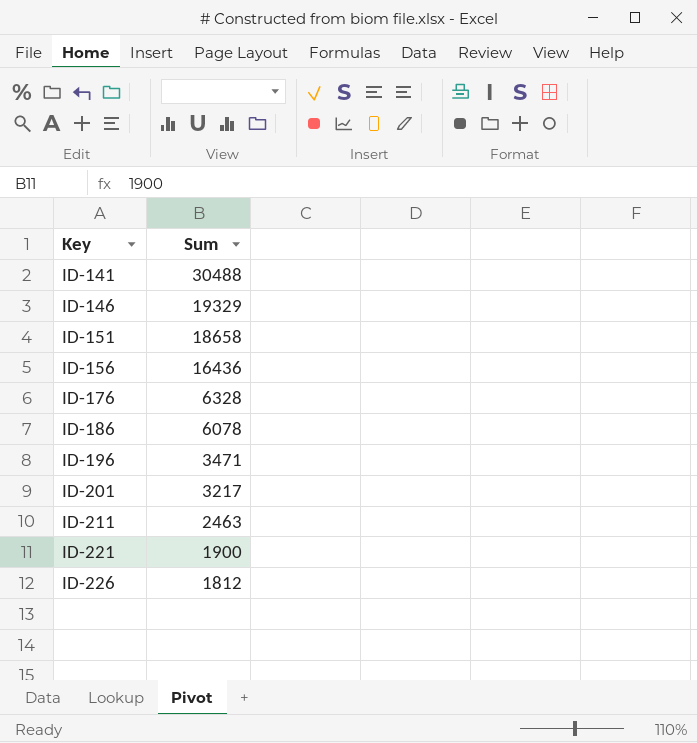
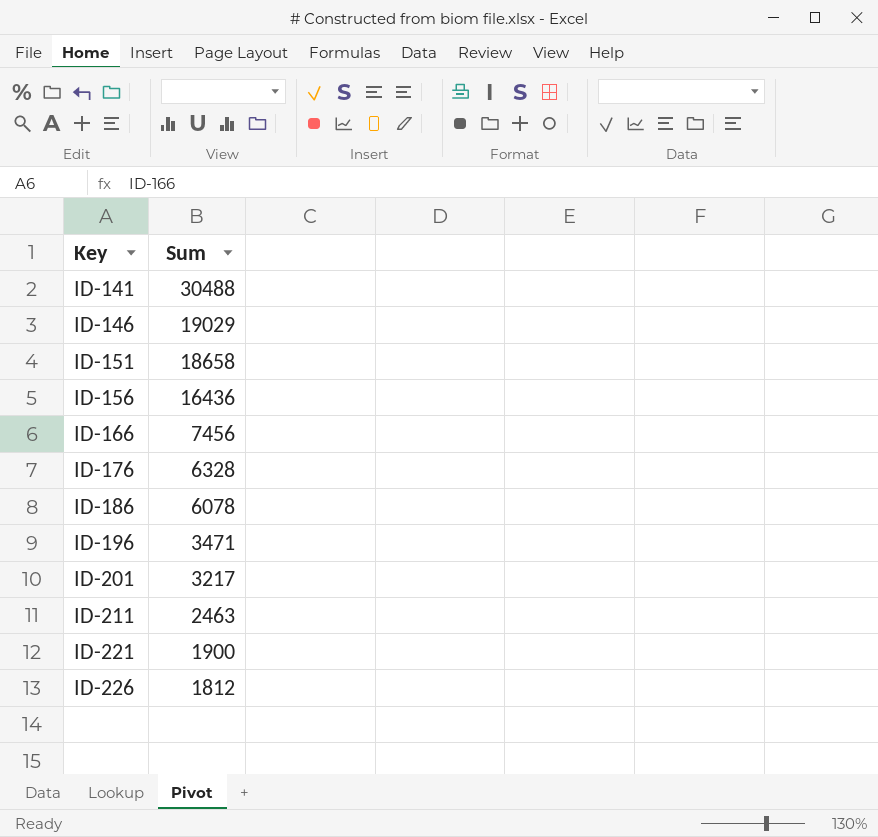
ID-146 | Sum: 19329 -> 19029
row ID-166: none -> 7456

